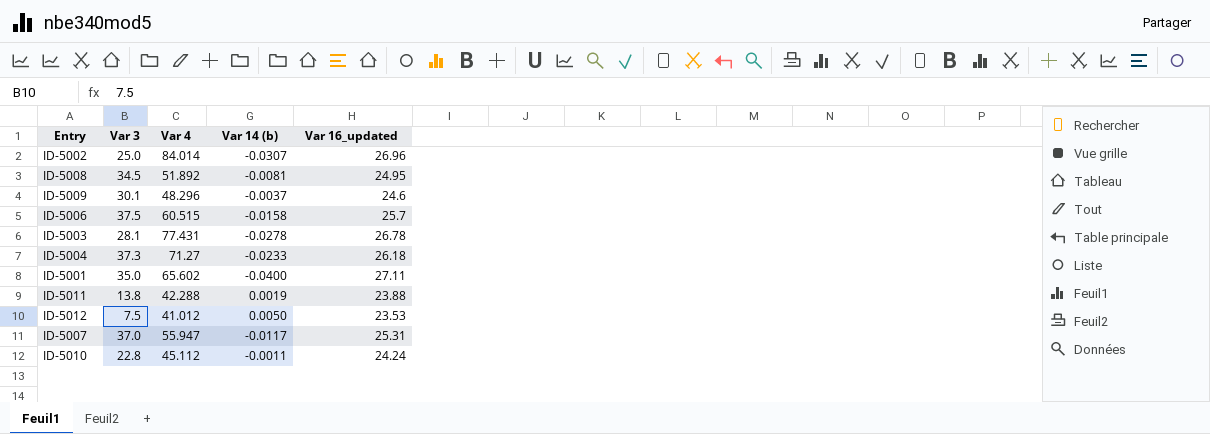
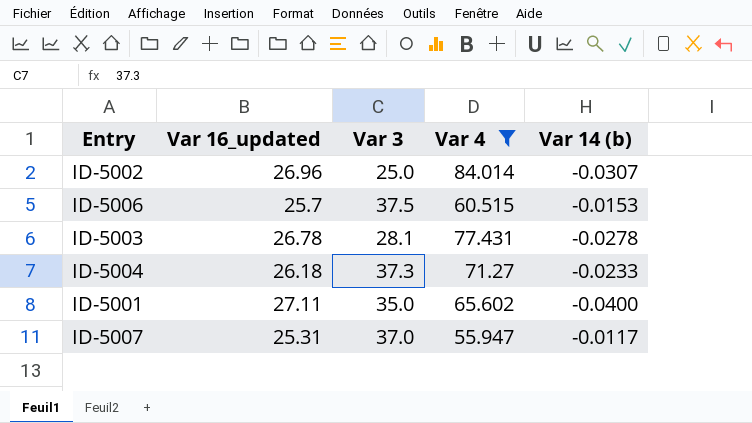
filter: none -> Var 4 >= 55.947
column Var 16_updated | position: 5 -> 2
ID-5006 | Var 14 (b): -0.0158 -> -0.0153

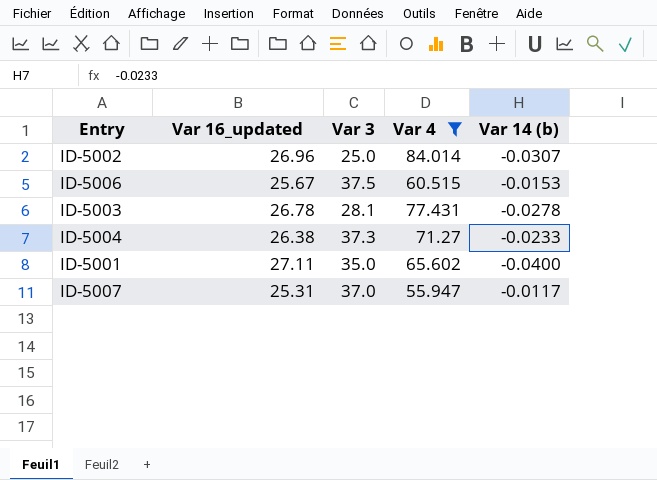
ID-5006 | Var 16_updated: 25.7 -> 25.67
ID-5004 | Var 16_updated: 26.18 -> 26.38

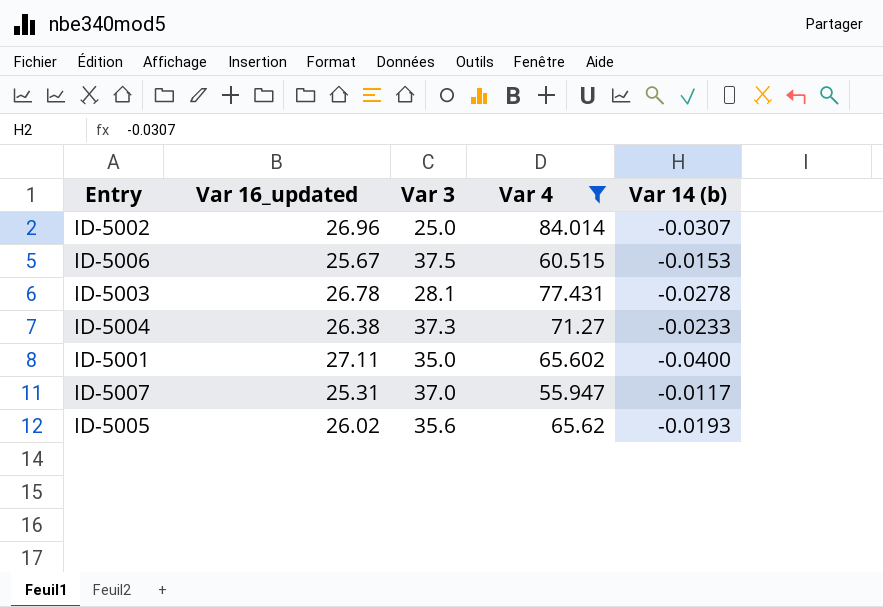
row ID-5005: none -> 26.02 | 35.6 | 65.62 | -0.0193

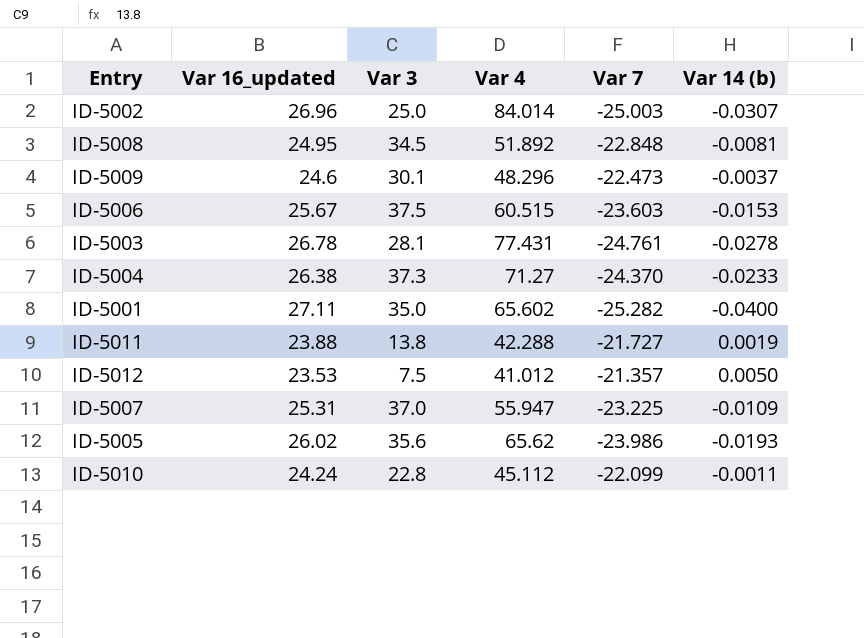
filter: Var 4 >= 55.947 -> none
column Var 7 | position: none -> 5
ID-5007 | Var 14 (b): -0.0117 -> -0.0109

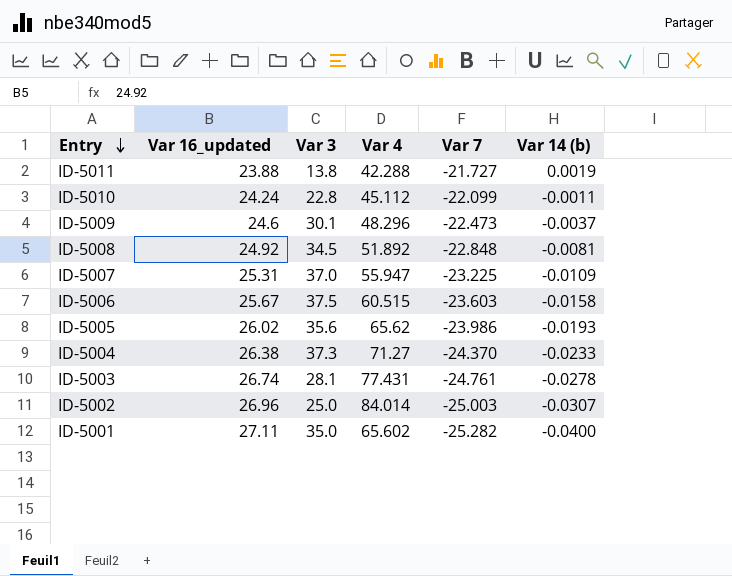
row order: none -> Entry descending
row ID-5012: 23.53 | 7.5 | 41.012 | -21.357 | 0.0050 -> none
ID-5008 | Var 16_updated: 24.95 -> 24.92
ID-5006 | Var 14 (b): -0.0153 -> -0.0158
ID-5003 | Var 16_updated: 26.78 -> 26.74

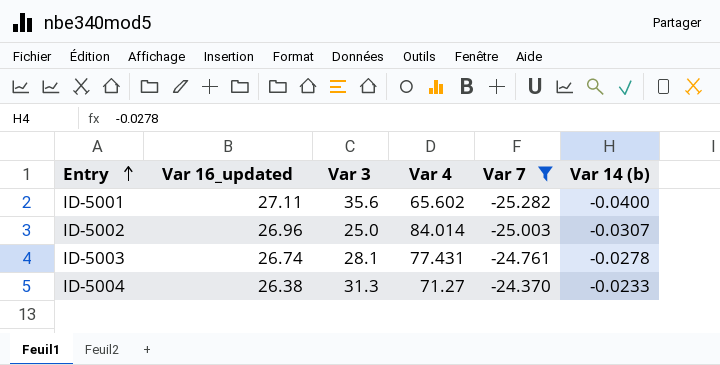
filter: none -> Var 7 <= -24.370
row order: Entry descending -> Entry ascending
ID-5001 | Var 3: 35.0 -> 35.6
ID-5004 | Var 3: 37.3 -> 31.3

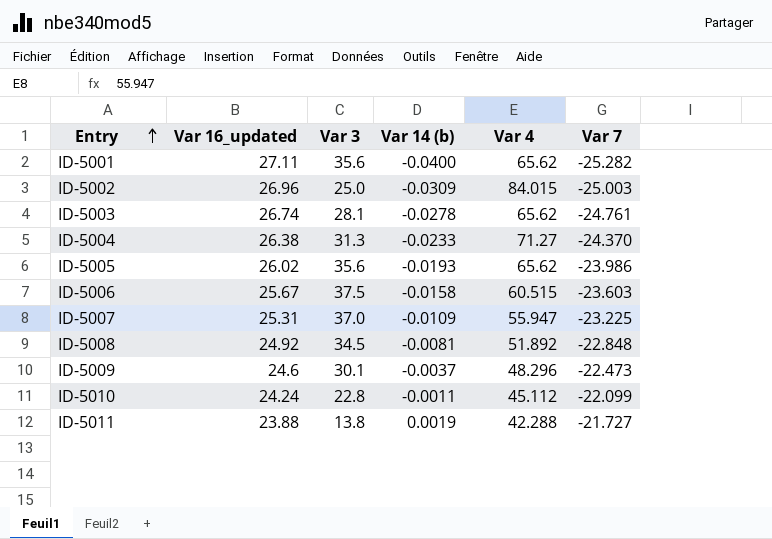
filter: Var 7 <= -24.370 -> none
column Var 14 (b) | position: 6 -> 4
ID-5001 | Var 4: 65.602 -> 65.62
ID-5002 | Var 14 (b): -0.0307 -> -0.0309
ID-5002 | Var 4: 84.014 -> 84.015
ID-5003 | Var 4: 77.431 -> 65.62

